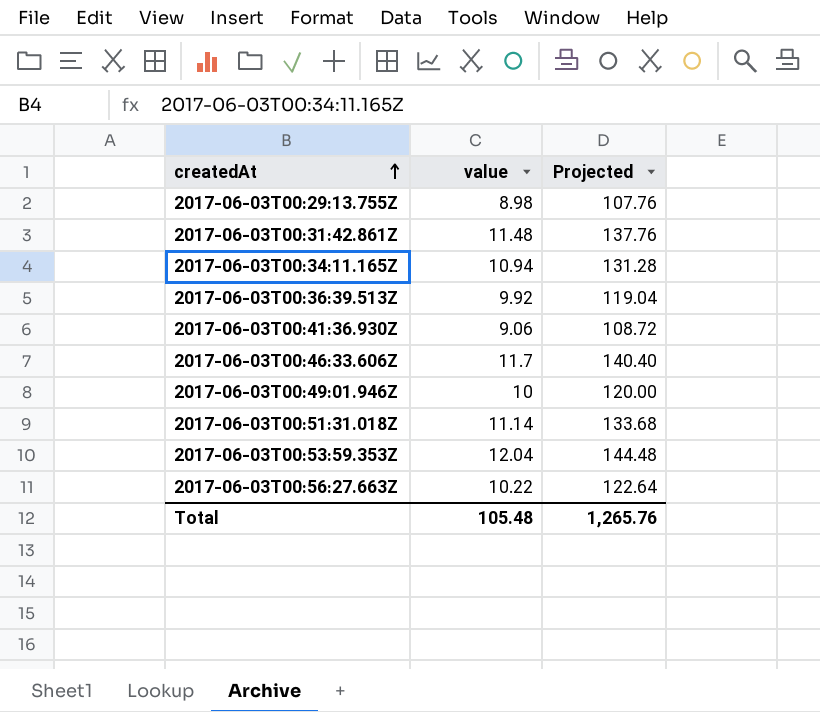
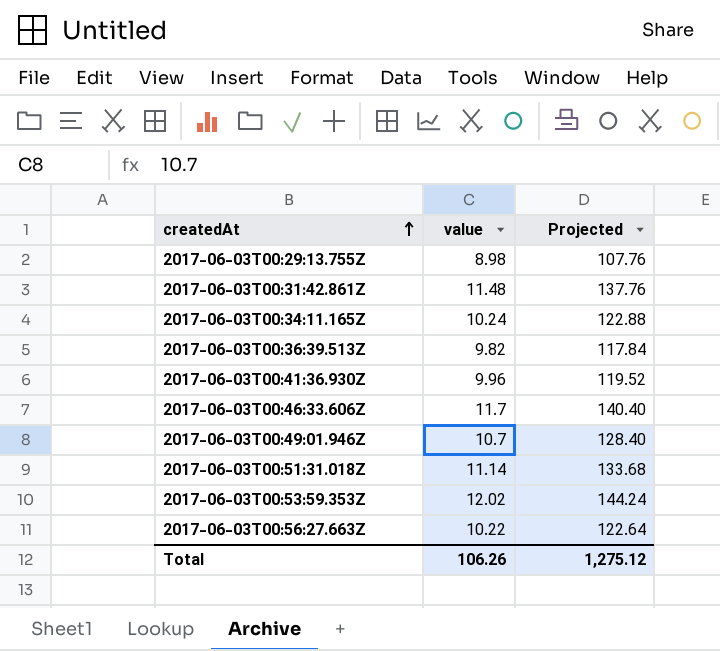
2017-06-03T00:34:11.165Z | value: 10.94 -> 10.24
2017-06-03T00:34:11.165Z | Projected: 131.28 -> 122.88
2017-06-03T00:36:39.513Z | value: 9.92 -> 9.82
2017-06-03T00:36:39.513Z | Projected: 119.04 -> 117.84
2017-06-03T00:41:36.930Z | value: 9.06 -> 9.96
2017-06-03T00:41:36.930Z | Projected: 108.72 -> 119.52
2017-06-03T00:49:01.946Z | value: 10 -> 10.7
2017-06-03T00:49:01.946Z | Projected: 120.00 -> 128.40
2017-06-03T00:53:59.353Z | value: 12.04 -> 12.02
2017-06-03T00:53:59.353Z | Projected: 144.48 -> 144.24
Total | value: 105.48 -> 106.26
Total | Projected: 1,265.76 -> 1,275.12

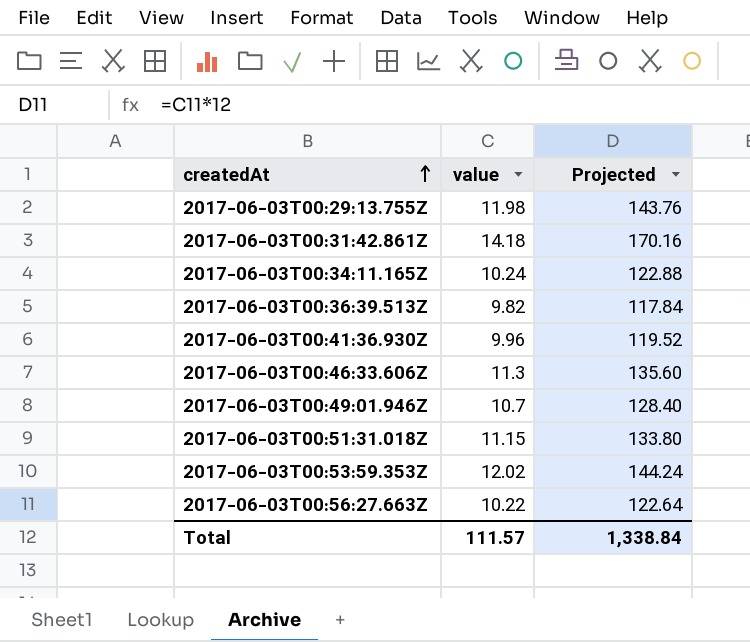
2017-06-03T00:29:13.755Z | value: 8.98 -> 11.98
2017-06-03T00:29:13.755Z | Projected: 107.76 -> 143.76
2017-06-03T00:31:42.861Z | value: 11.48 -> 14.18
2017-06-03T00:31:42.861Z | Projected: 137.76 -> 170.16
2017-06-03T00:46:33.606Z | value: 11.7 -> 11.3
2017-06-03T00:46:33.606Z | Projected: 140.40 -> 135.60
2017-06-03T00:51:31.018Z | value: 11.14 -> 11.15
2017-06-03T00:51:31.018Z | Projected: 133.68 -> 133.80
Total | value: 106.26 -> 111.57
Total | Projected: 1,275.12 -> 1,338.84

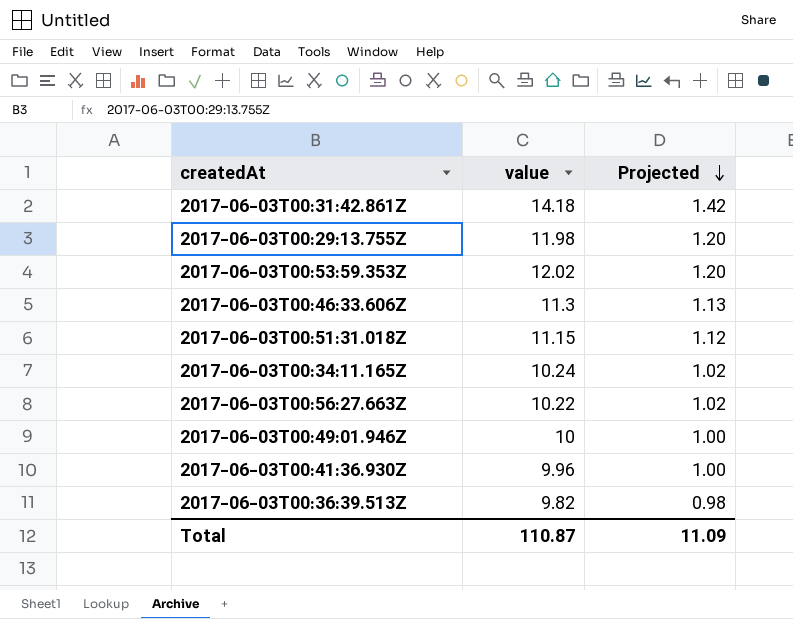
row order: createdAt ascending -> Projected descending
column Projected | formula: [value] * 12 -> [value] * 0.1
2017-06-03T00:49:01.946Z | value: 10.7 -> 10
Total | value: 111.57 -> 110.87
Total | Projected: 1,338.84 -> 11.09

